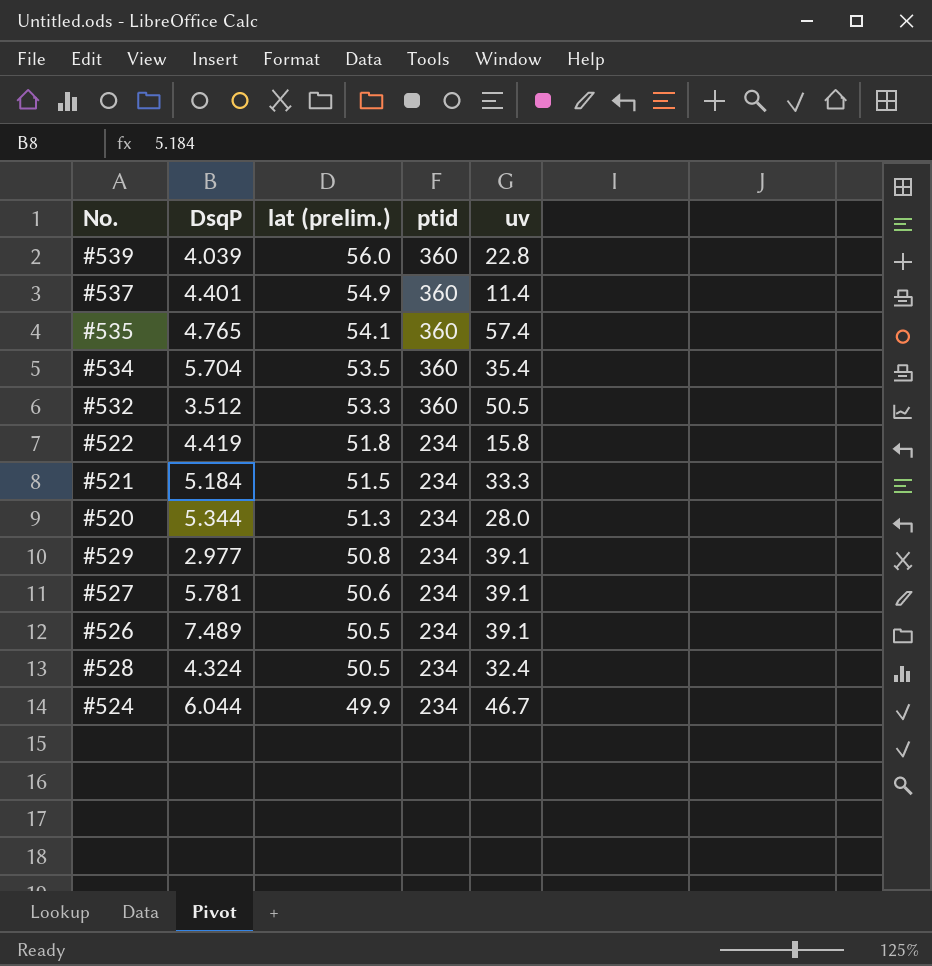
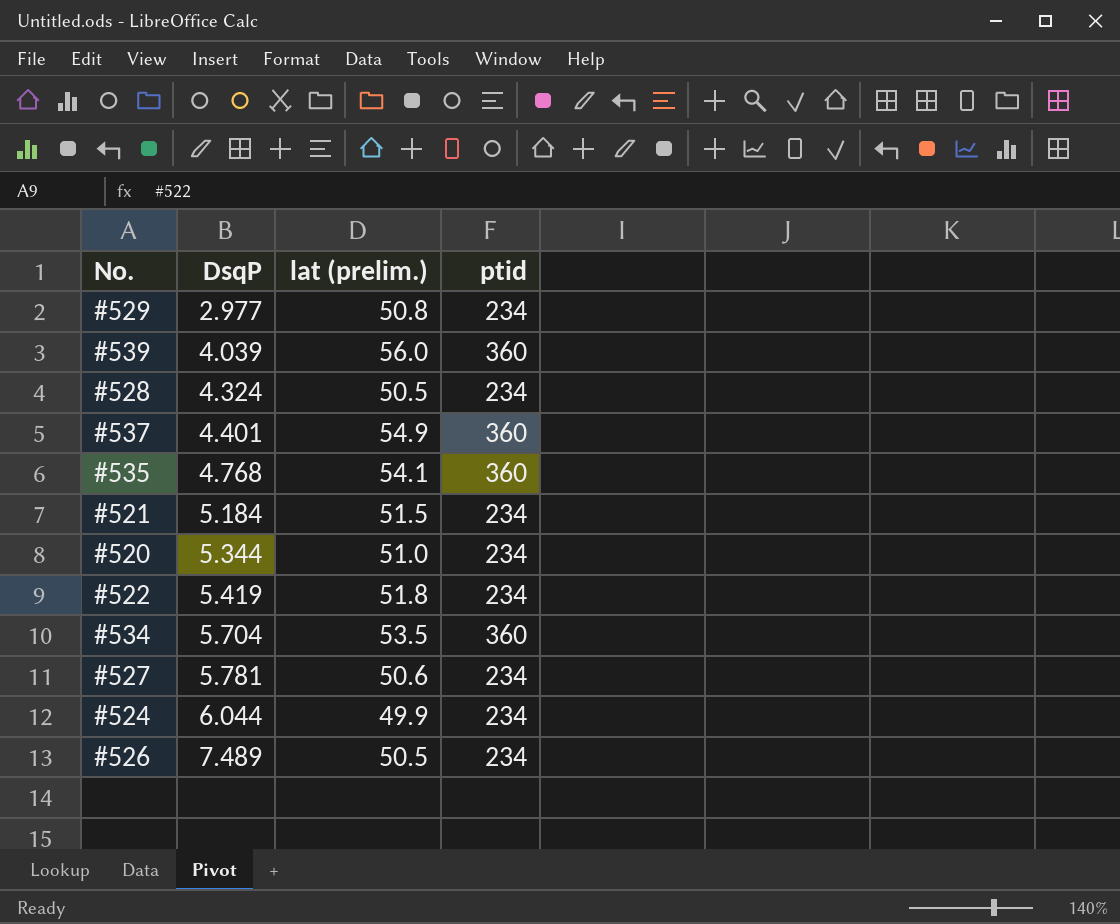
row order: lat (prelim.) descending -> DsqP ascending
column uv | position: 5 -> none
row #532: 3.512 | 53.3 | 360 | 50.5 -> none
#535 | DsqP: 4.765 -> 4.768
#520 | lat (prelim.): 51.3 -> 51.0
#522 | DsqP: 4.419 -> 5.419

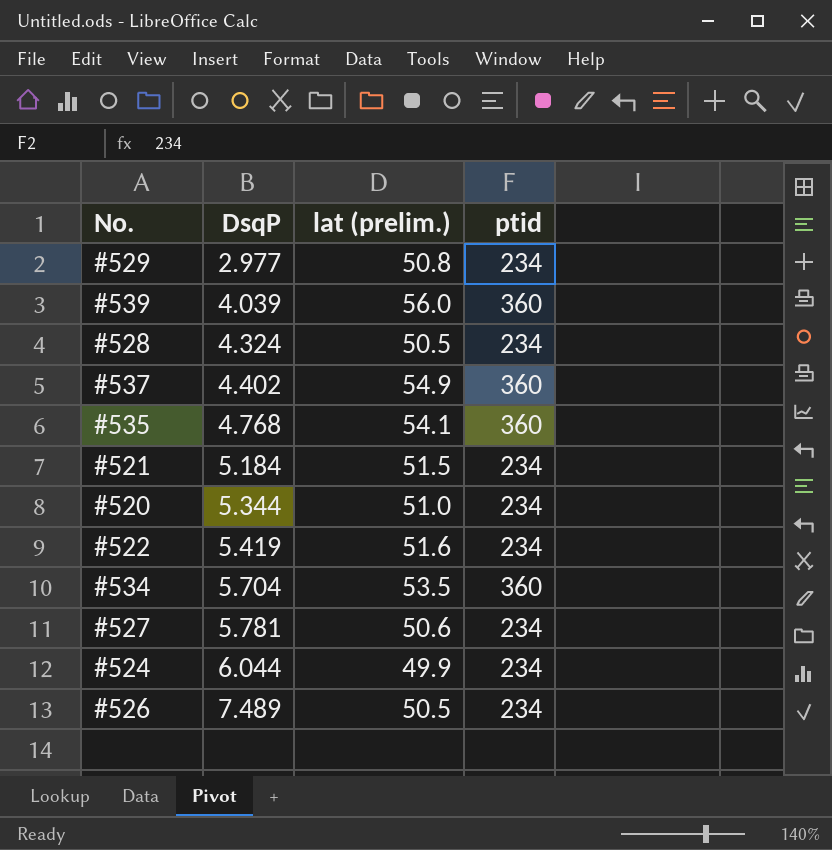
#537 | DsqP: 4.401 -> 4.402
#522 | lat (prelim.): 51.8 -> 51.6

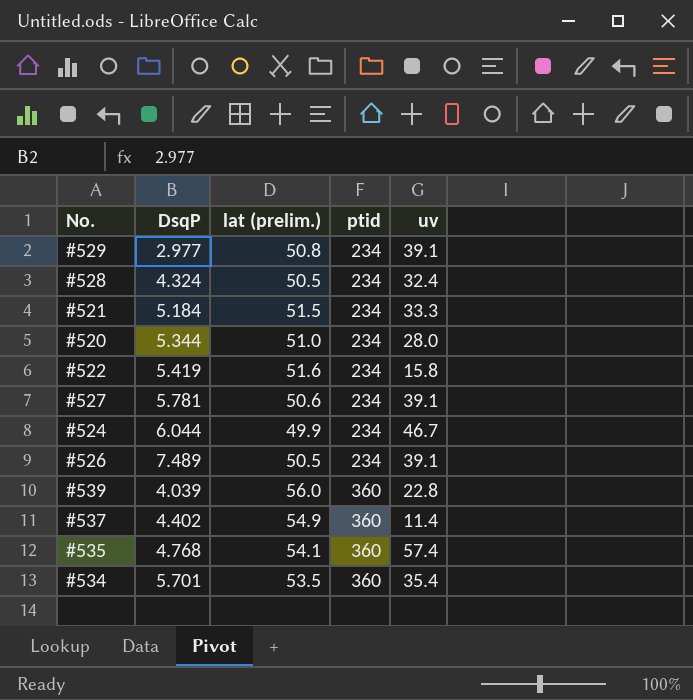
row order: DsqP ascending -> ptid ascending
column uv | position: none -> 5
#534 | DsqP: 5.704 -> 5.701

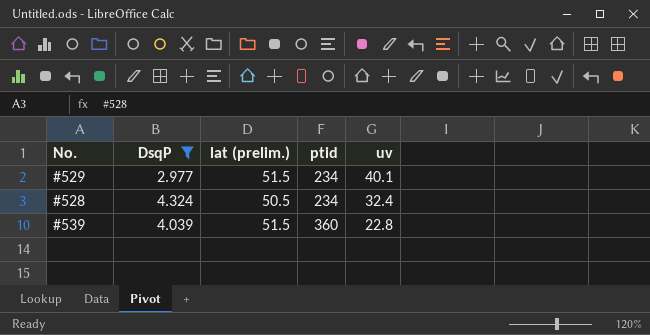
filter: none -> DsqP <= 4.324
#529 | lat (prelim.): 50.8 -> 51.5
#529 | uv: 39.1 -> 40.1
#539 | lat (prelim.): 56.0 -> 51.5

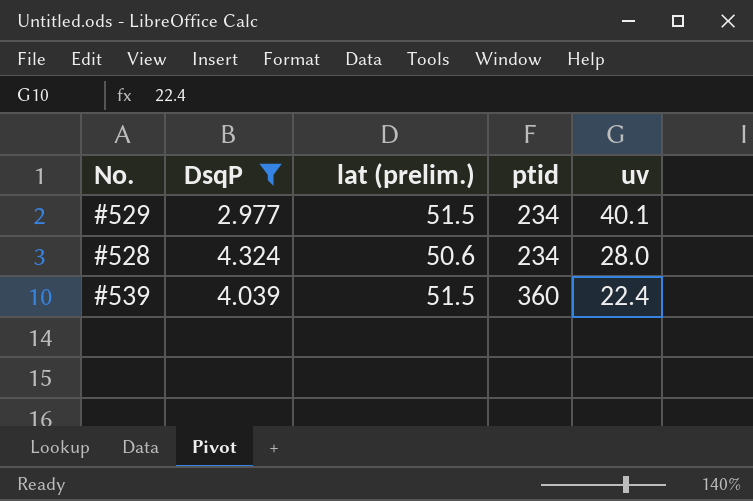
#528 | lat (prelim.): 50.5 -> 50.6
#528 | uv: 32.4 -> 28.0
#539 | uv: 22.8 -> 22.4

